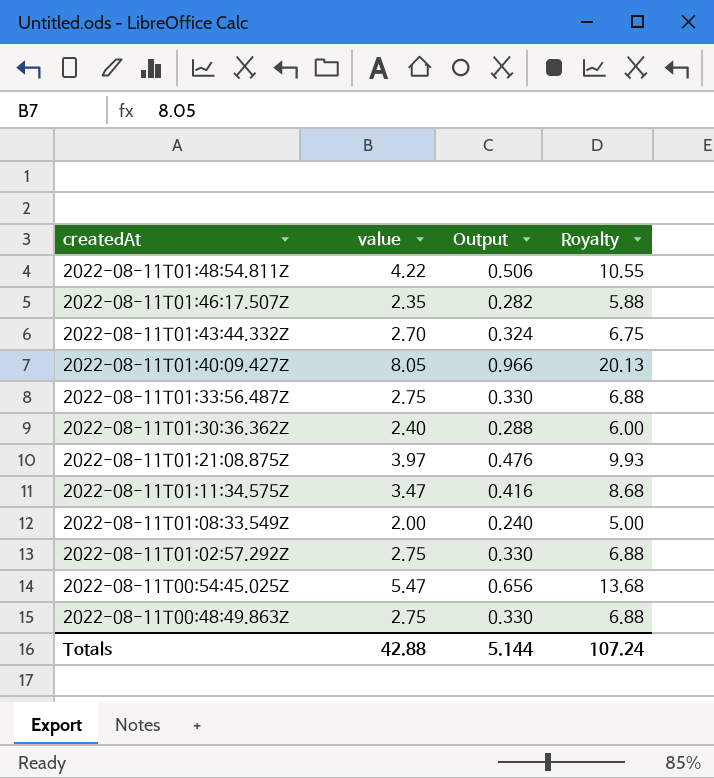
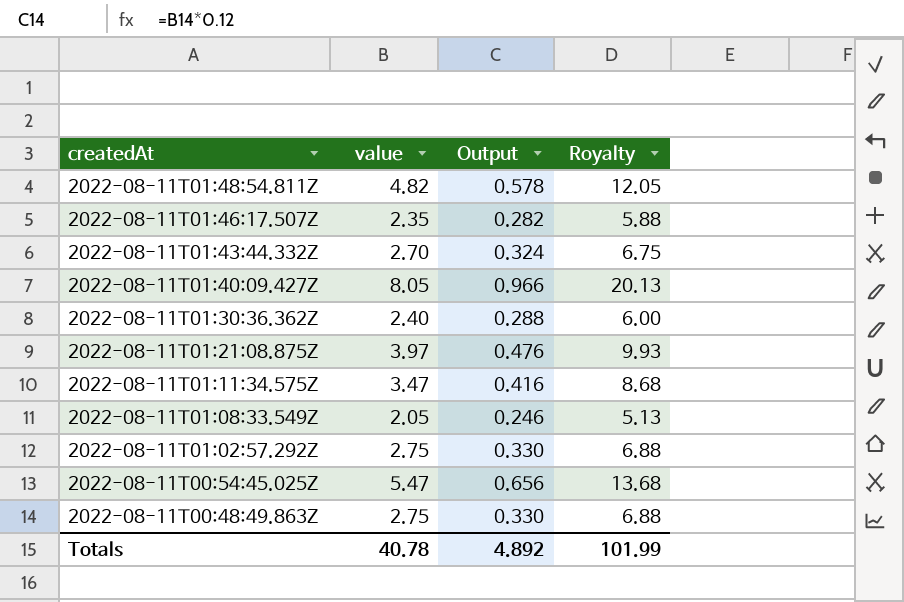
row 2022-08-11T01:33:56.487Z: 2.75 | 0.330 | 6.88 -> none
2022-08-11T01:48:54.811Z | value: 4.22 -> 4.82
2022-08-11T01:48:54.811Z | Output: 0.506 -> 0.578
2022-08-11T01:48:54.811Z | Royalty: 10.55 -> 12.05
2022-08-11T01:08:33.549Z | value: 2.00 -> 2.05
2022-08-11T01:08:33.549Z | Output: 0.240 -> 0.246
2022-08-11T01:08:33.549Z | Royalty: 5.00 -> 5.13
Totals | value: 42.88 -> 40.78
Totals | Output: 5.144 -> 4.892
Totals | Royalty: 107.24 -> 101.99

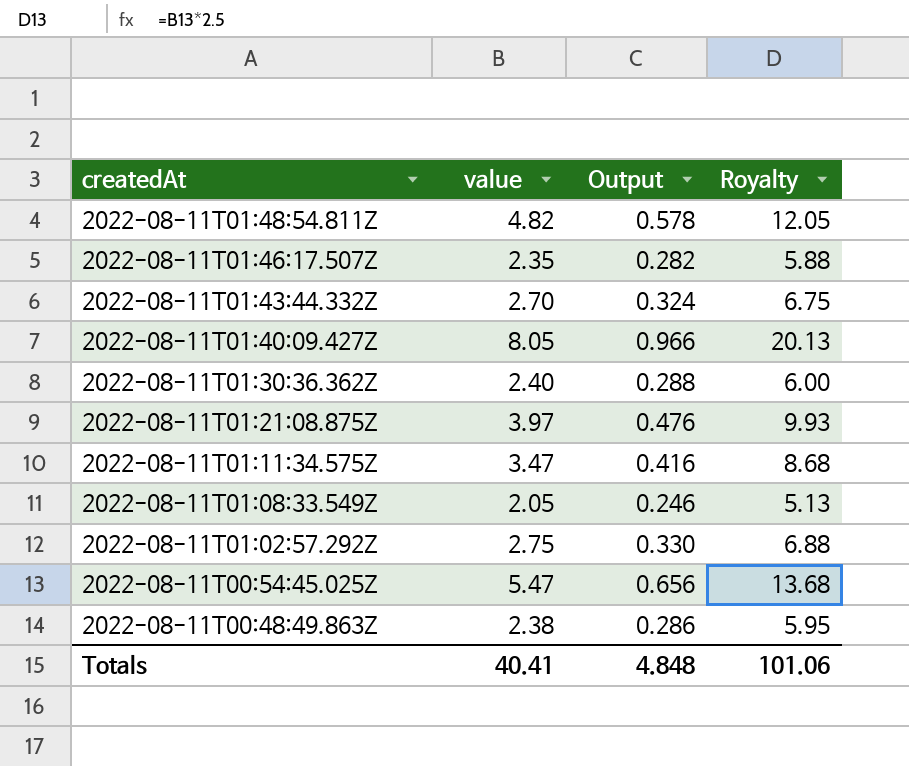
2022-08-11T00:48:49.863Z | value: 2.75 -> 2.38
2022-08-11T00:48:49.863Z | Output: 0.330 -> 0.286
2022-08-11T00:48:49.863Z | Royalty: 6.88 -> 5.95
Totals | value: 40.78 -> 40.41
Totals | Output: 4.892 -> 4.848
Totals | Royalty: 101.99 -> 101.06

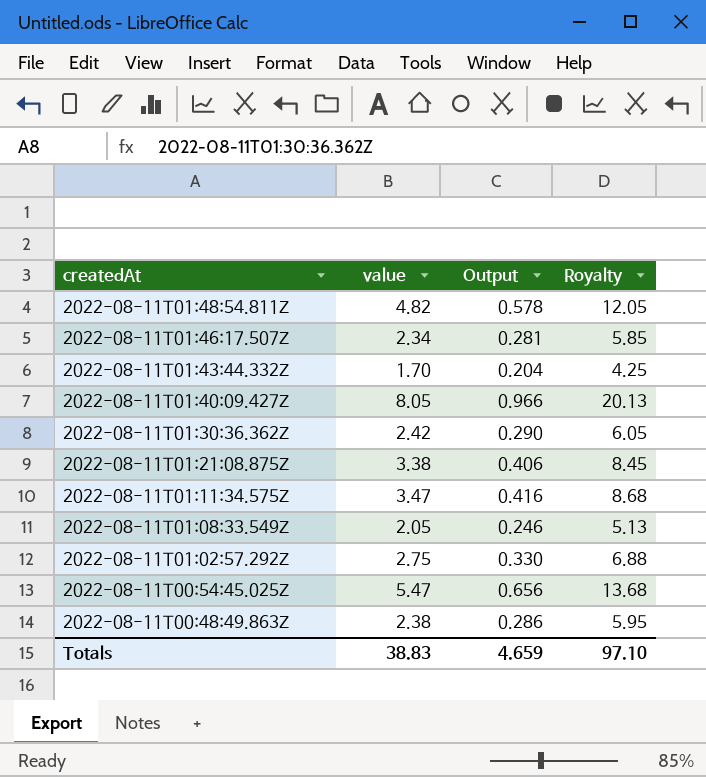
2022-08-11T01:46:17.507Z | value: 2.35 -> 2.34
2022-08-11T01:46:17.507Z | Output: 0.282 -> 0.281
2022-08-11T01:46:17.507Z | Royalty: 5.88 -> 5.85
2022-08-11T01:43:44.332Z | value: 2.70 -> 1.70
2022-08-11T01:43:44.332Z | Output: 0.324 -> 0.204
2022-08-11T01:43:44.332Z | Royalty: 6.75 -> 4.25
2022-08-11T01:30:36.362Z | value: 2.40 -> 2.42
2022-08-11T01:30:36.362Z | Output: 0.288 -> 0.290
2022-08-11T01:30:36.362Z | Royalty: 6.00 -> 6.05
2022-08-11T01:21:08.875Z | value: 3.97 -> 3.38
2022-08-11T01:21:08.875Z | Output: 0.476 -> 0.406
2022-08-11T01:21:08.875Z | Royalty: 9.93 -> 8.45
Totals | value: 40.41 -> 38.83
Totals | Output: 4.848 -> 4.659
Totals | Royalty: 101.06 -> 97.10

